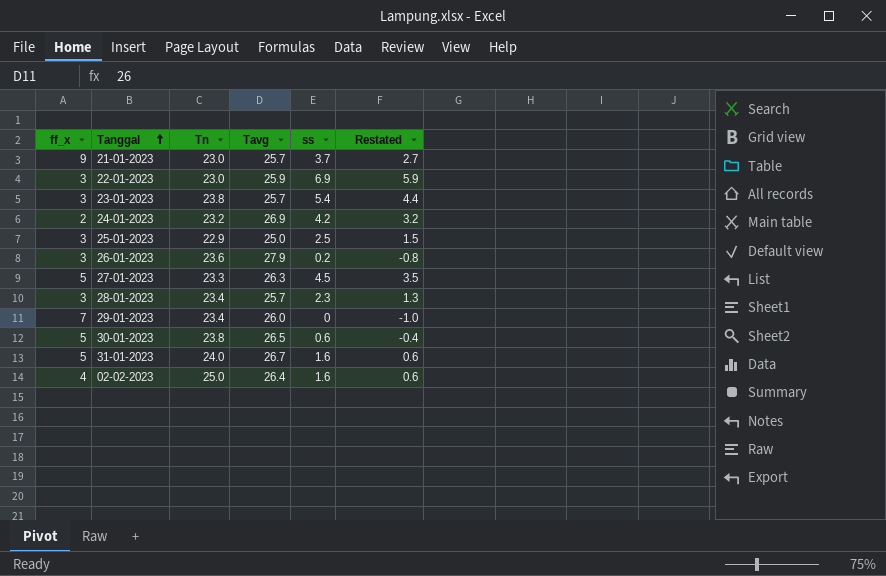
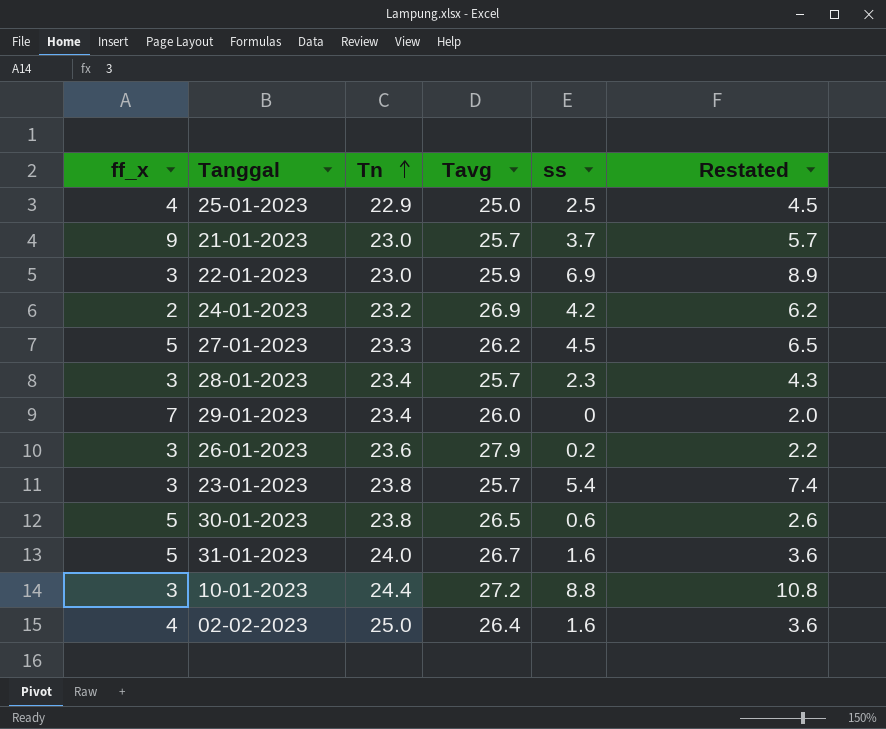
row order: Tanggal ascending -> Tn ascending
column Restated | formula: [ss] - 1 -> [ss] + 2
25-01-2023 | ff_x: 3 -> 4
27-01-2023 | Tavg: 26.3 -> 26.2
row 10-01-2023: none -> 3 | 24.4 | 27.2 | 8.8 | 10.8

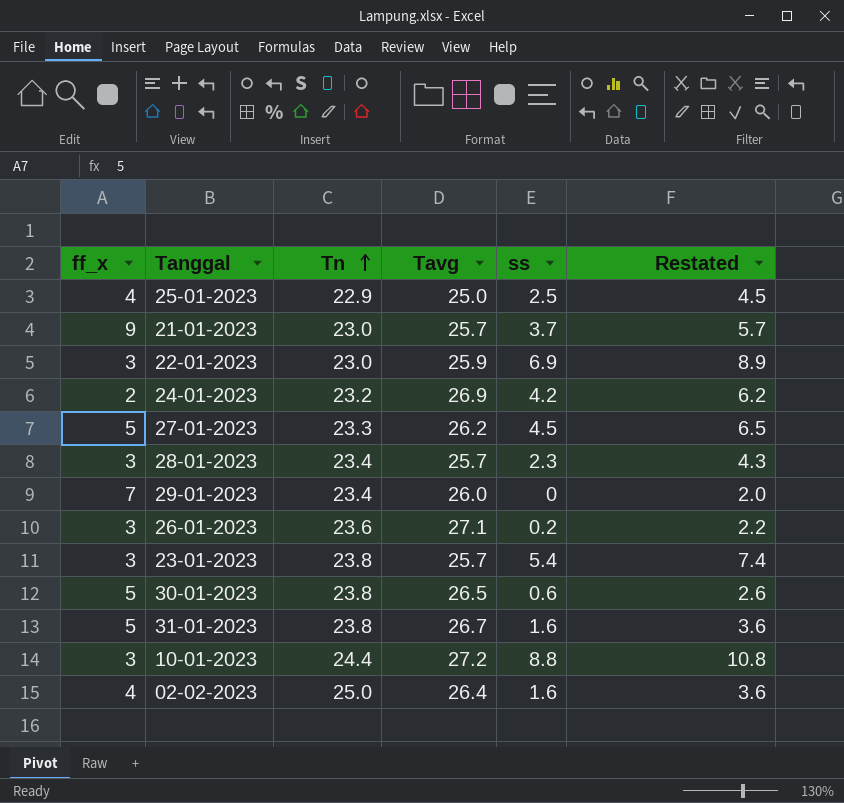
26-01-2023 | Tavg: 27.9 -> 27.1
31-01-2023 | Tn: 24.0 -> 23.8

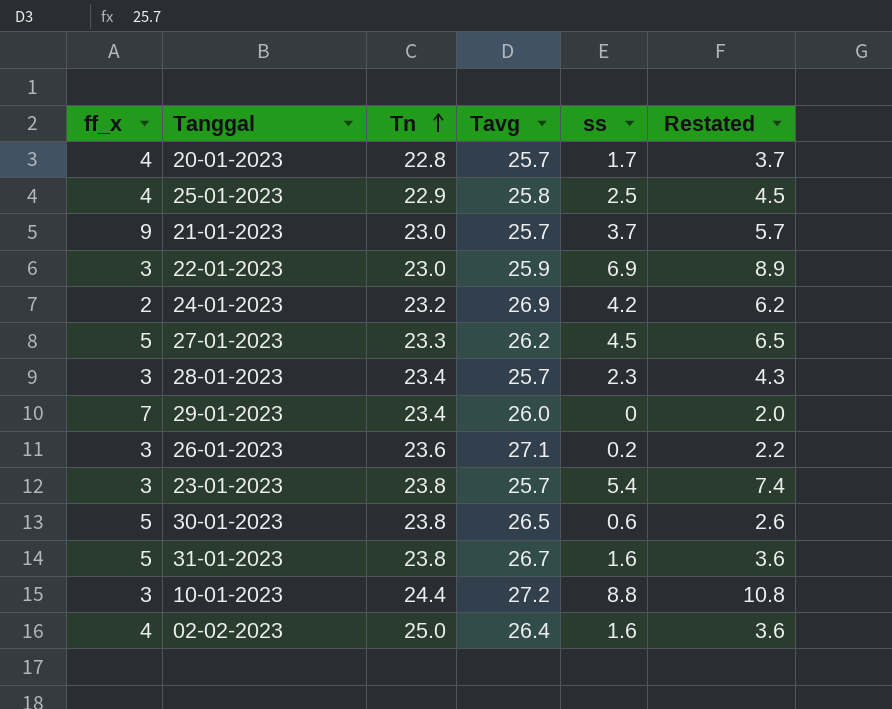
row 20-01-2023: none -> 4 | 22.8 | 25.7 | 1.7 | 3.7
25-01-2023 | Tavg: 25.0 -> 25.8

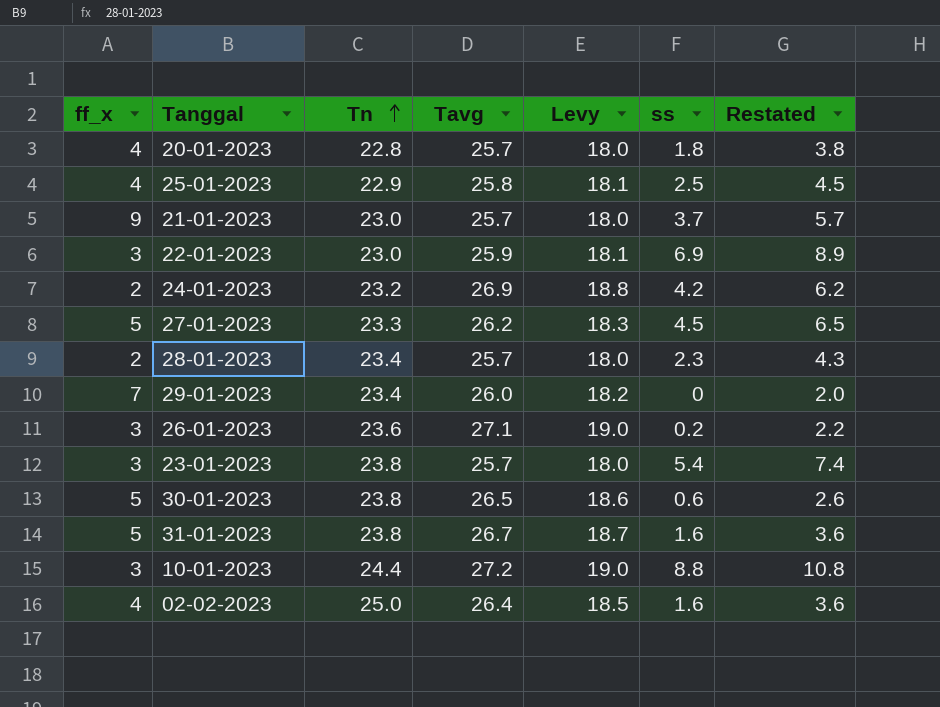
column Levy | formula: none -> [Tavg] * 0.7
20-01-2023 | ss: 1.7 -> 1.8
20-01-2023 | Restated: 3.7 -> 3.8
28-01-2023 | ff_x: 3 -> 2

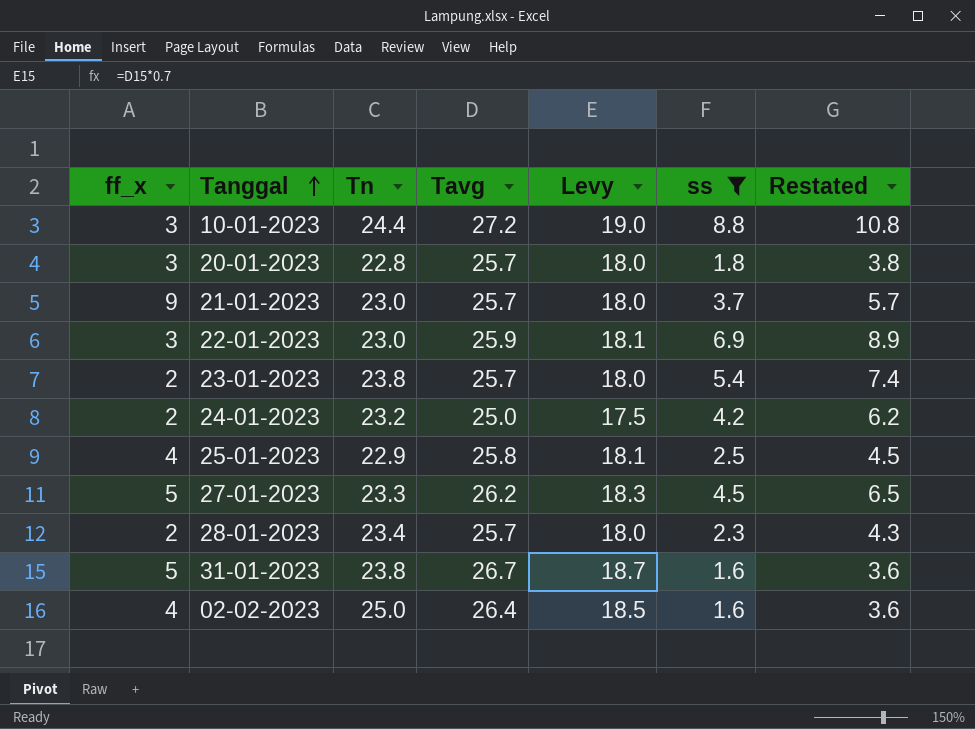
filter: none -> ss >= 1.6
row order: Tn ascending -> Tanggal ascending
20-01-2023 | ff_x: 4 -> 3
23-01-2023 | ff_x: 3 -> 2
24-01-2023 | Tavg: 26.9 -> 25.0
24-01-2023 | Levy: 18.8 -> 17.5

